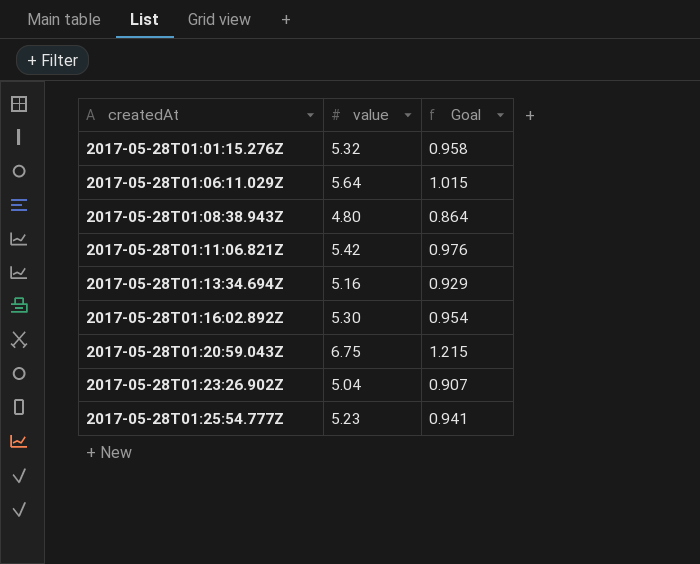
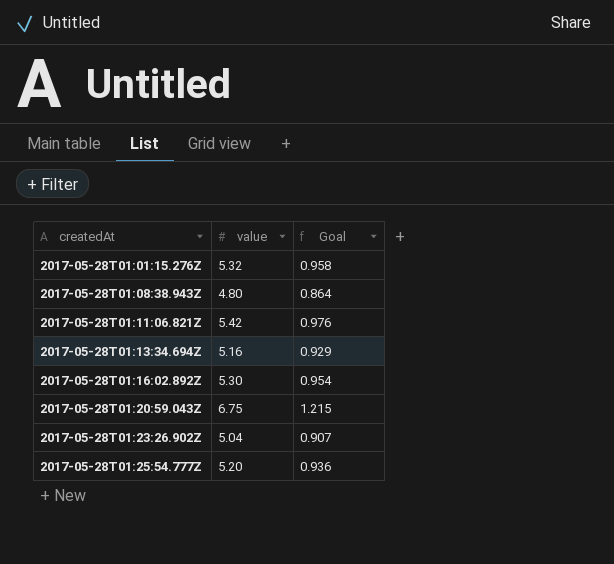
row 2017-05-28T01:06:11.029Z: 5.64 | 1.015 -> none
2017-05-28T01:25:54.777Z | value: 5.23 -> 5.20
2017-05-28T01:25:54.777Z | Goal: 0.941 -> 0.936

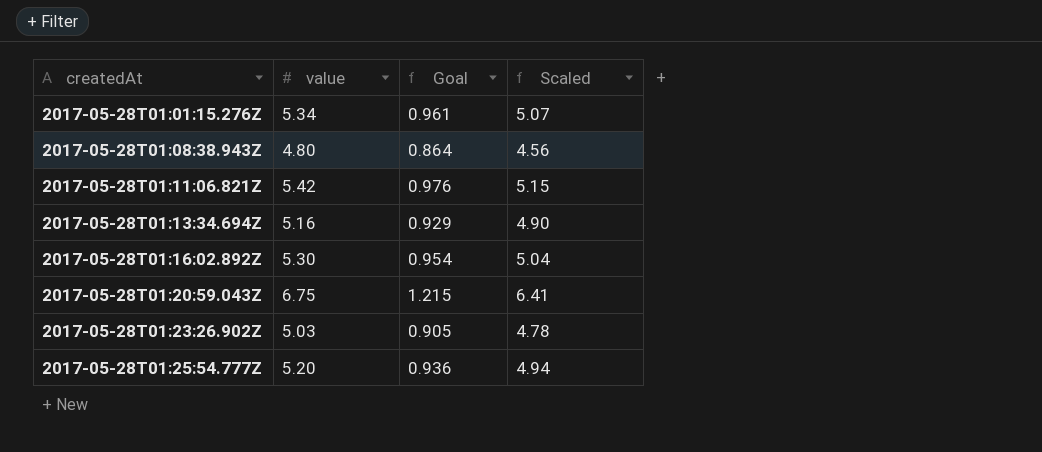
column Scaled | formula: none -> [value] * 0.95
2017-05-28T01:01:15.276Z | value: 5.32 -> 5.34
2017-05-28T01:01:15.276Z | Goal: 0.958 -> 0.961
2017-05-28T01:23:26.902Z | value: 5.04 -> 5.03
2017-05-28T01:23:26.902Z | Goal: 0.907 -> 0.905

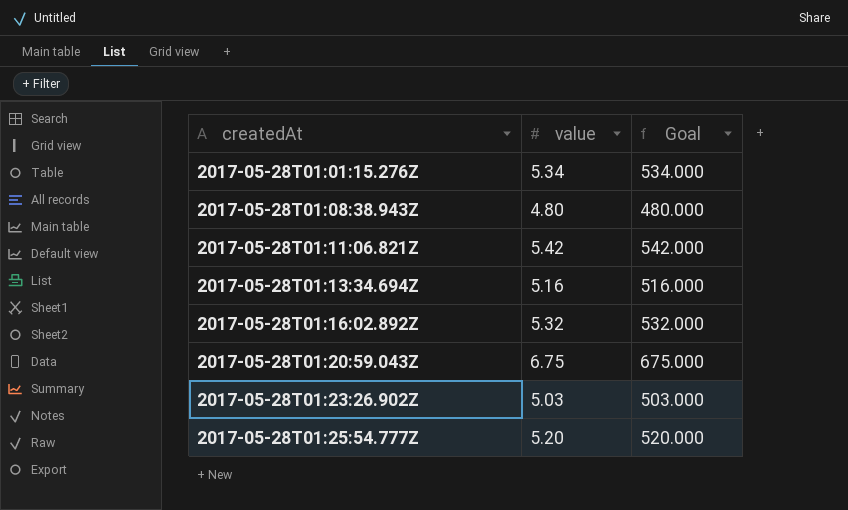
column Scaled | formula: [value] * 0.95 -> none
column Goal | formula: [value] * 0.18 -> [value] * 100
2017-05-28T01:16:02.892Z | value: 5.30 -> 5.32

